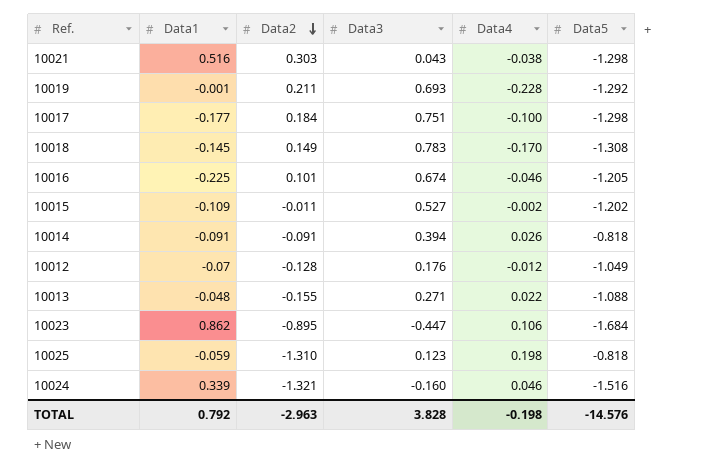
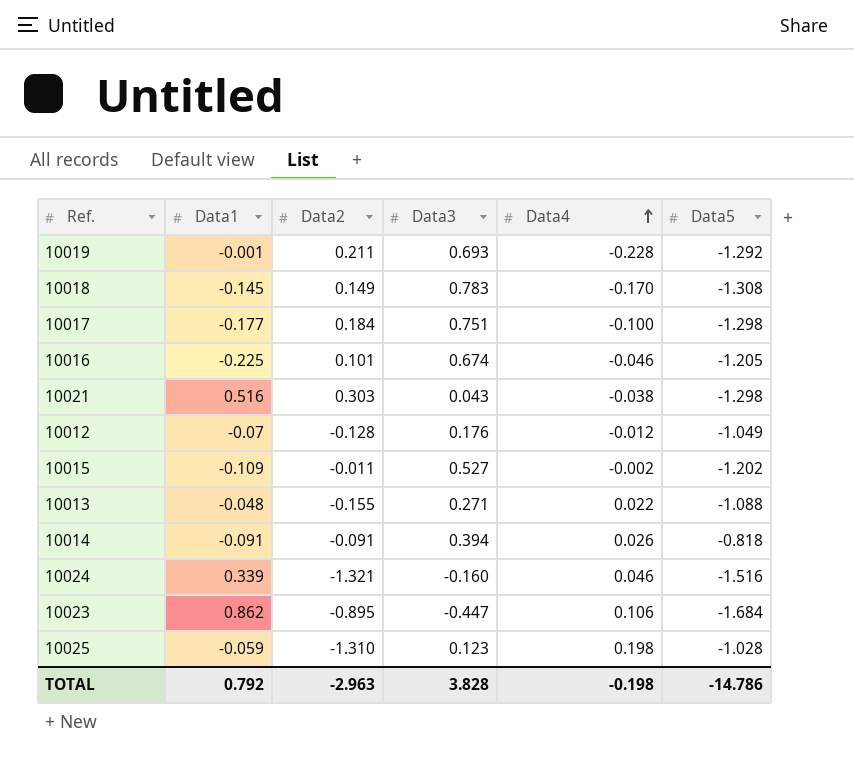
row order: Data2 descending -> Data4 ascending
10025 | Data5: -0.818 -> -1.028
TOTAL | Data5: -14.576 -> -14.786

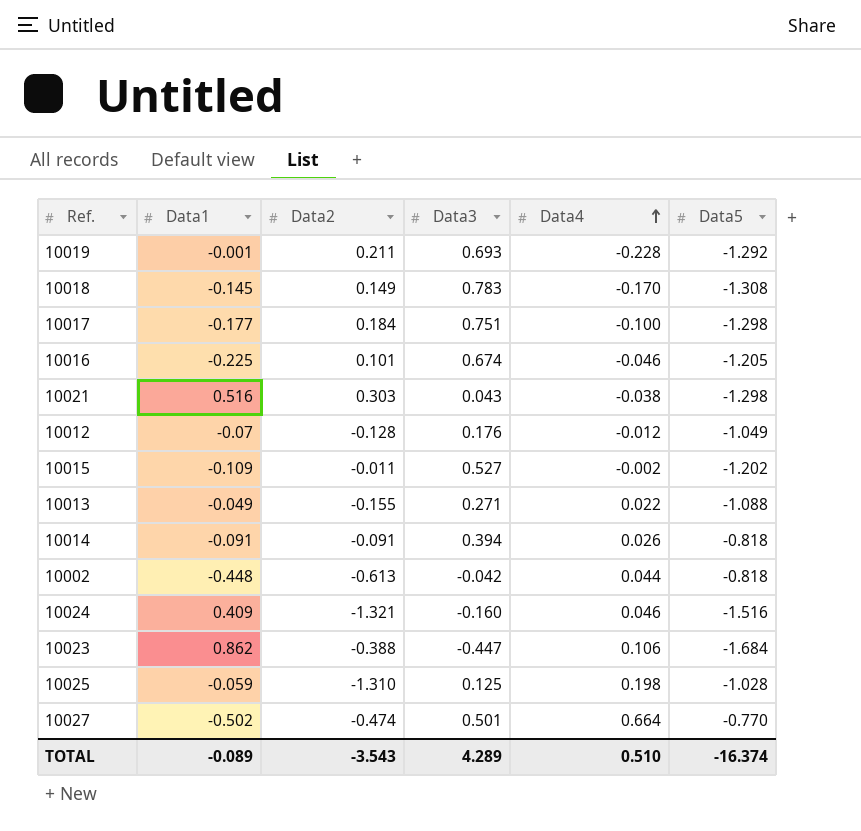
10013 | Data1: -0.048 -> -0.049
row 10002: none -> -0.448 | -0.613 | -0.042 | 0.044 | -0.818
10024 | Data1: 0.339 -> 0.409
10023 | Data2: -0.895 -> -0.388
10025 | Data3: 0.123 -> 0.125
row 10027: none -> -0.502 | -0.474 | 0.501 | 0.664 | -0.770
TOTAL | Data1: 0.792 -> -0.089
TOTAL | Data2: -2.963 -> -3.543
TOTAL | Data3: 3.828 -> 4.289
TOTAL | Data4: -0.198 -> 0.510
TOTAL | Data5: -14.786 -> -16.374

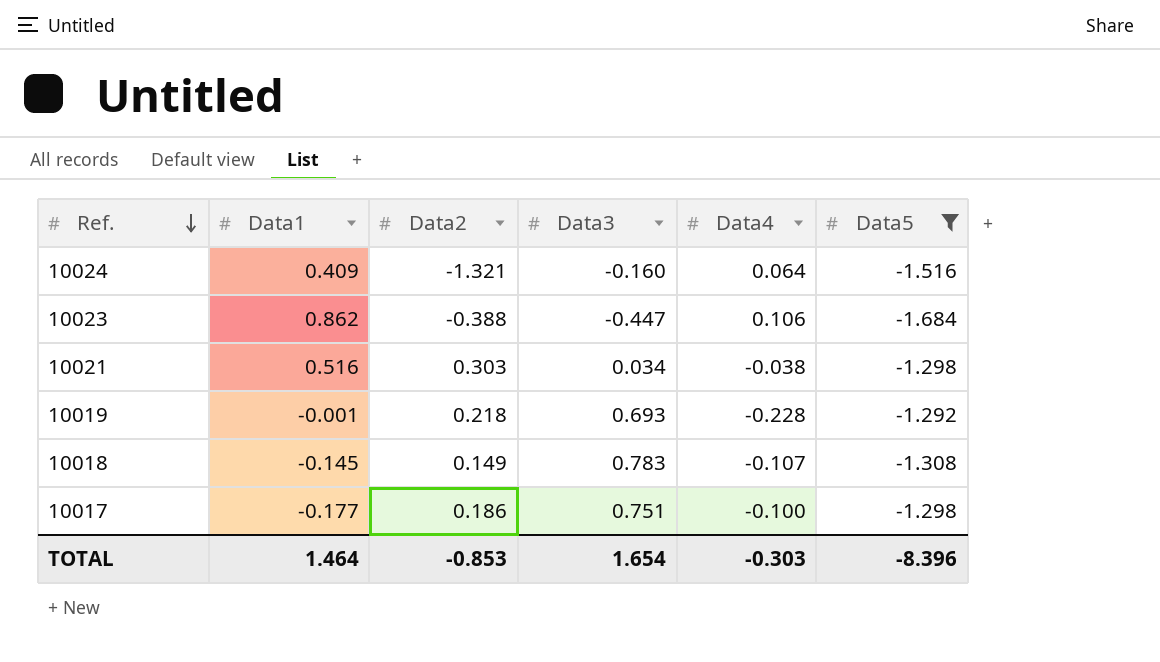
filter: none -> Data5 <= -1.292
row order: Data4 ascending -> Ref. descending
10024 | Data4: 0.046 -> 0.064
10021 | Data3: 0.043 -> 0.034
10019 | Data2: 0.211 -> 0.218
10018 | Data4: -0.170 -> -0.107
10017 | Data2: 0.184 -> 0.186
TOTAL | Data1: -0.089 -> 1.464
TOTAL | Data2: -3.543 -> -0.853
TOTAL | Data3: 4.289 -> 1.654
TOTAL | Data4: 0.510 -> -0.303
TOTAL | Data5: -16.374 -> -8.396

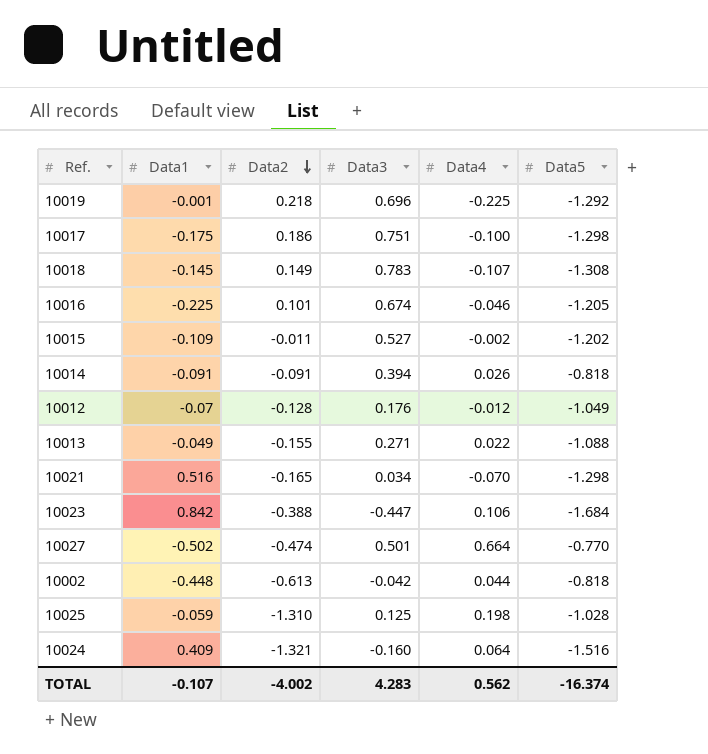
filter: Data5 <= -1.292 -> none
row order: Ref. descending -> Data2 descending
10019 | Data3: 0.693 -> 0.696
10019 | Data4: -0.228 -> -0.225
10017 | Data1: -0.177 -> -0.175
10021 | Data2: 0.303 -> -0.165
10021 | Data4: -0.038 -> -0.070
10023 | Data1: 0.862 -> 0.842
TOTAL | Data1: 1.464 -> -0.107
TOTAL | Data2: -0.853 -> -4.002
TOTAL | Data3: 1.654 -> 4.283
TOTAL | Data4: -0.303 -> 0.562
TOTAL | Data5: -8.396 -> -16.374

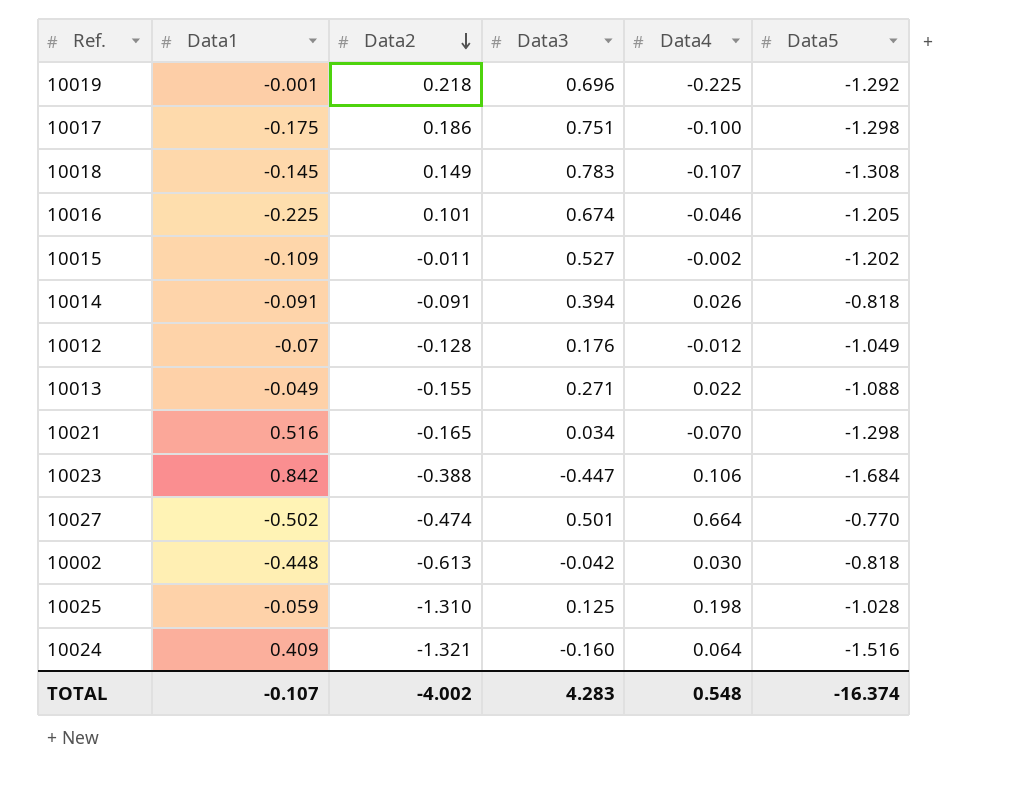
10002 | Data4: 0.044 -> 0.030
TOTAL | Data4: 0.562 -> 0.548

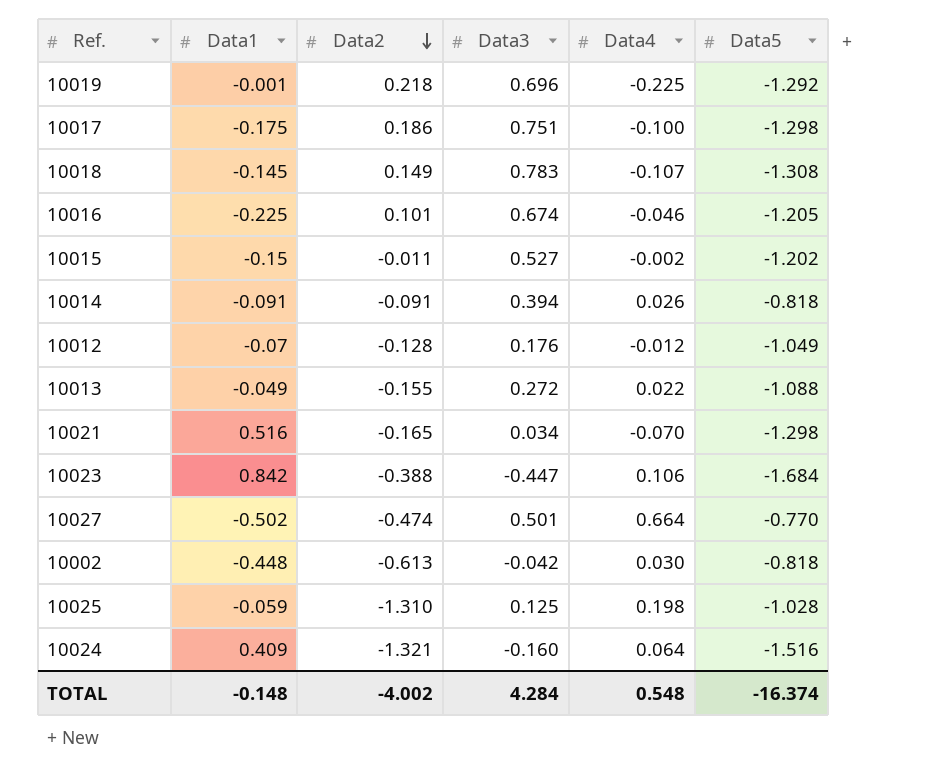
10015 | Data1: -0.109 -> -0.15
10013 | Data3: 0.271 -> 0.272
TOTAL | Data1: -0.107 -> -0.148
TOTAL | Data3: 4.283 -> 4.284

